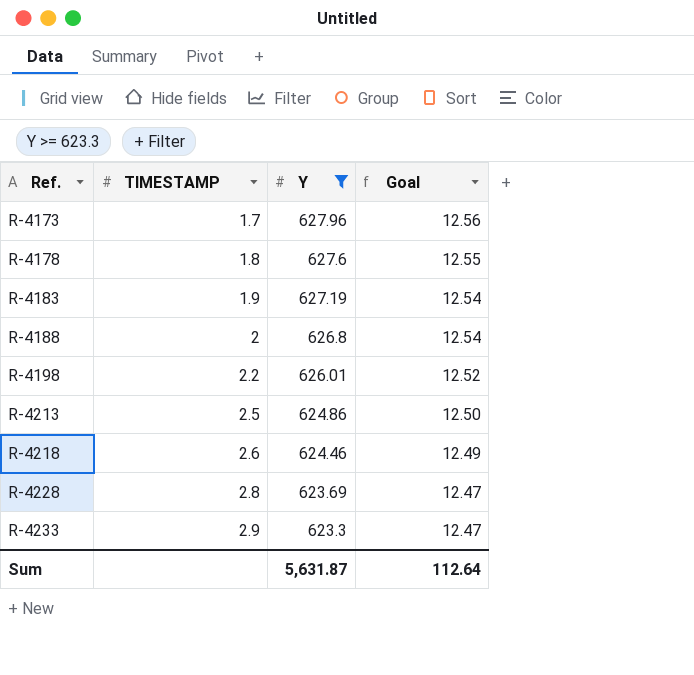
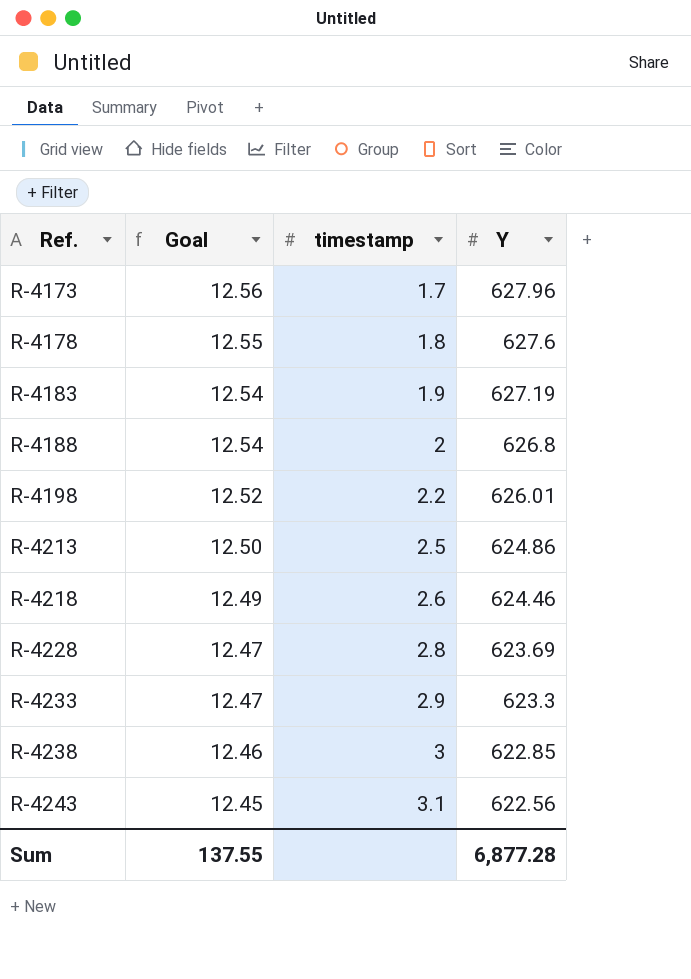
filter: Y >= 623.3 -> none
column Goal | position: 4 -> 2
column name: TIMESTAMP -> timestamp
Sum | Goal: 112.64 -> 137.55
Sum | Y: 5,631.87 -> 6,877.28

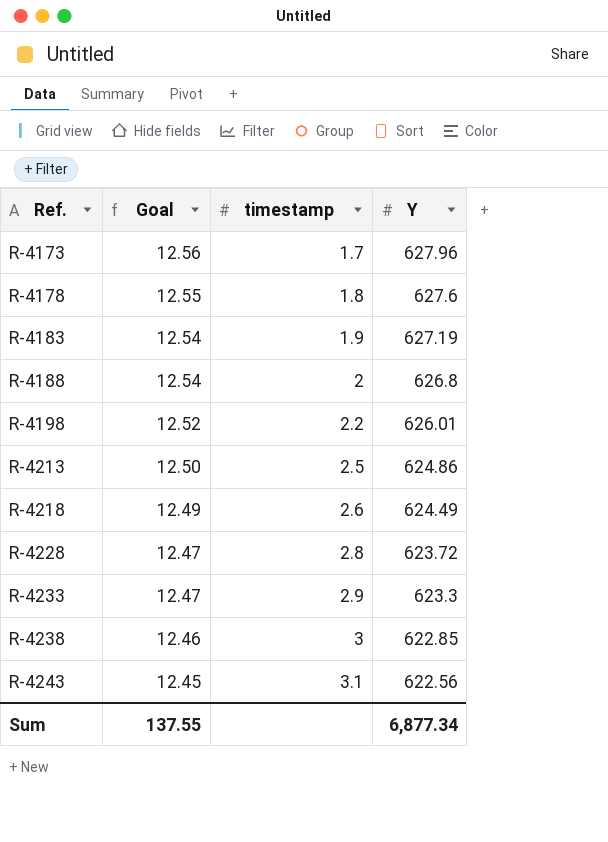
R-4218 | Y: 624.46 -> 624.49
R-4228 | Y: 623.69 -> 623.72
Sum | Y: 6,877.28 -> 6,877.34

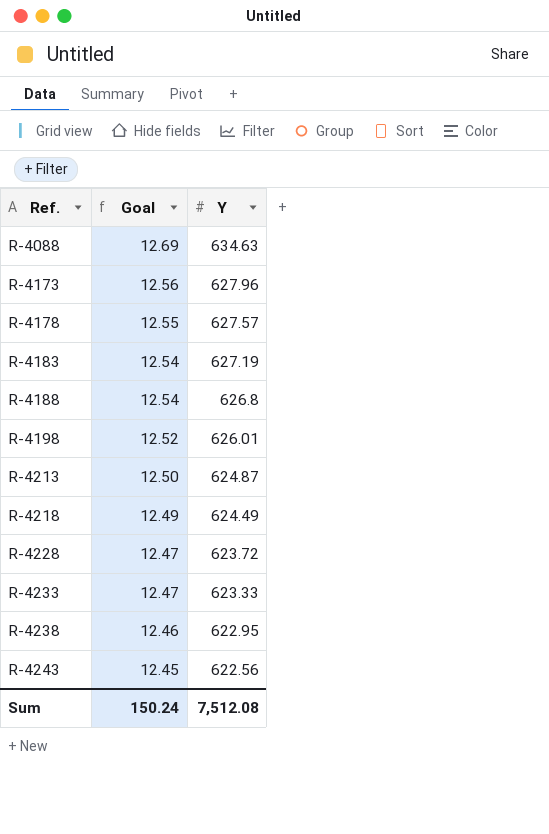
column timestamp | position: 3 -> none
row R-4088: none -> 12.69 | 634.63
R-4178 | Y: 627.6 -> 627.57
R-4213 | Y: 624.86 -> 624.87
R-4233 | Y: 623.3 -> 623.33
R-4238 | Y: 622.85 -> 622.95
Sum | Goal: 137.55 -> 150.24
Sum | Y: 6,877.34 -> 7,512.08

